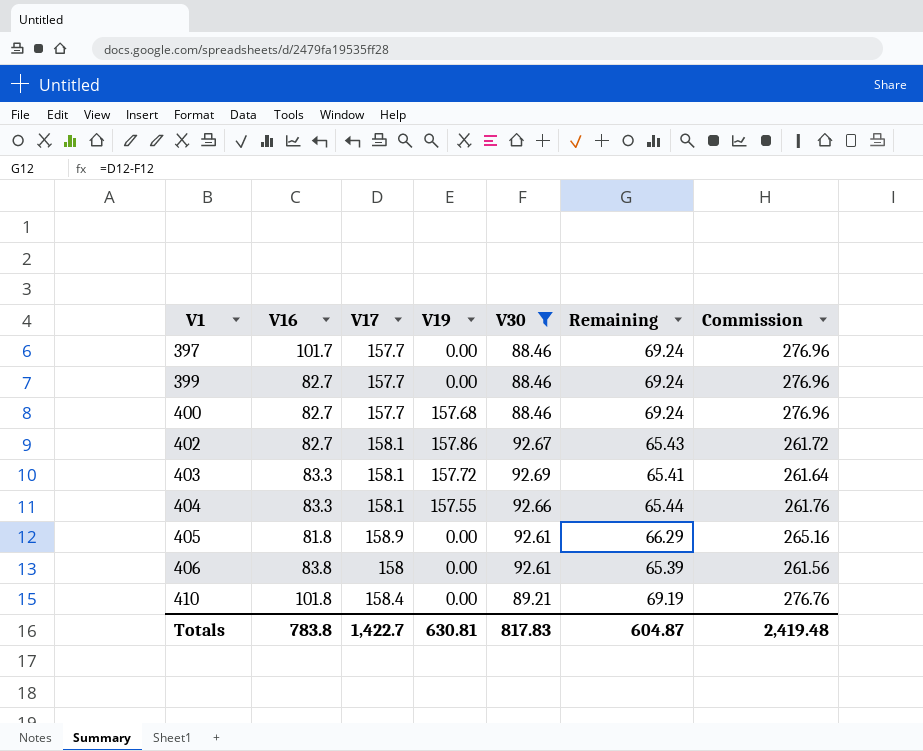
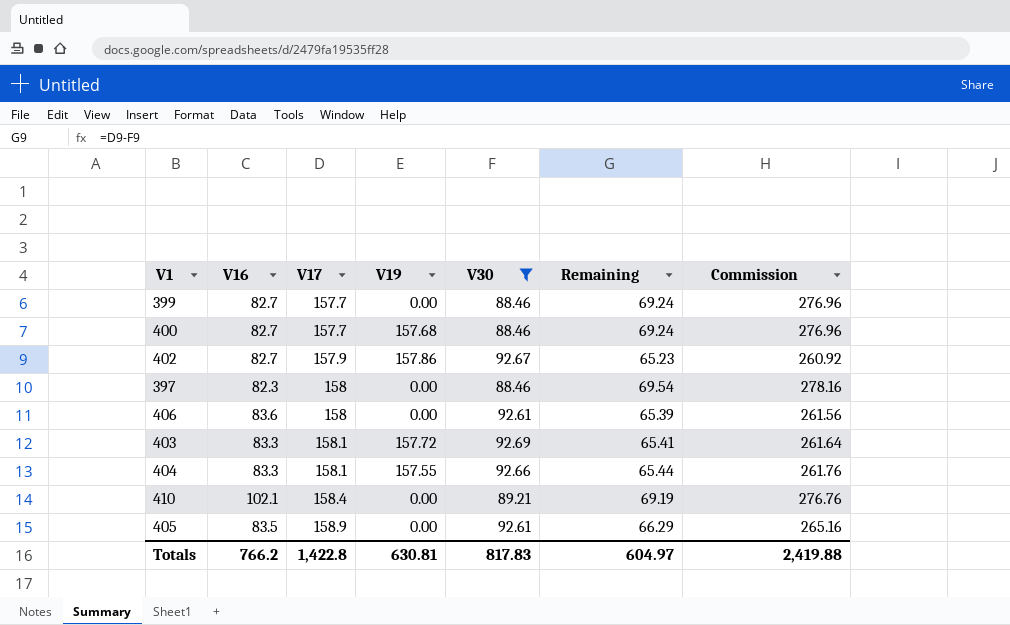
row order: V1 ascending -> V17 ascending
402 | V17: 158.1 -> 157.9
402 | Remaining: 65.43 -> 65.23
402 | Commission: 261.72 -> 260.92
397 | V16: 101.7 -> 82.3
397 | V17: 157.7 -> 158
397 | Remaining: 69.24 -> 69.54
397 | Commission: 276.96 -> 278.16
406 | V16: 83.8 -> 83.6
410 | V16: 101.8 -> 102.1
405 | V16: 81.8 -> 83.5
Totals | V16: 783.8 -> 766.2
Totals | V17: 1,422.7 -> 1,422.8
Totals | Remaining: 604.87 -> 604.97
Totals | Commission: 2,419.48 -> 2,419.88

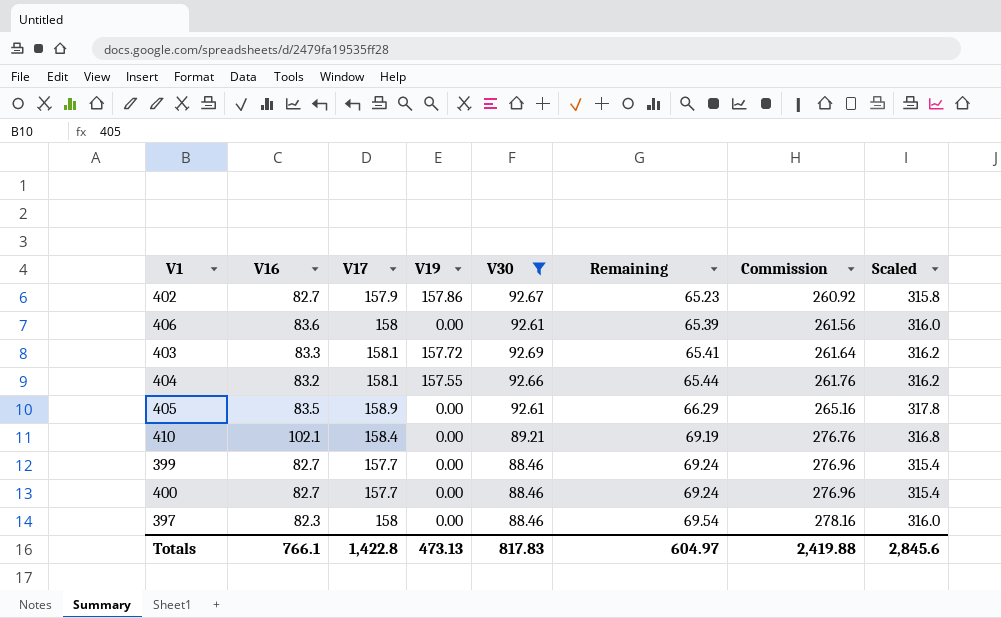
row order: V17 ascending -> Remaining ascending
column Scaled | formula: none -> [V17] * 2
404 | V16: 83.3 -> 83.2
400 | V19: 157.68 -> 0.00
Totals | V16: 766.2 -> 766.1
Totals | V19: 630.81 -> 473.13

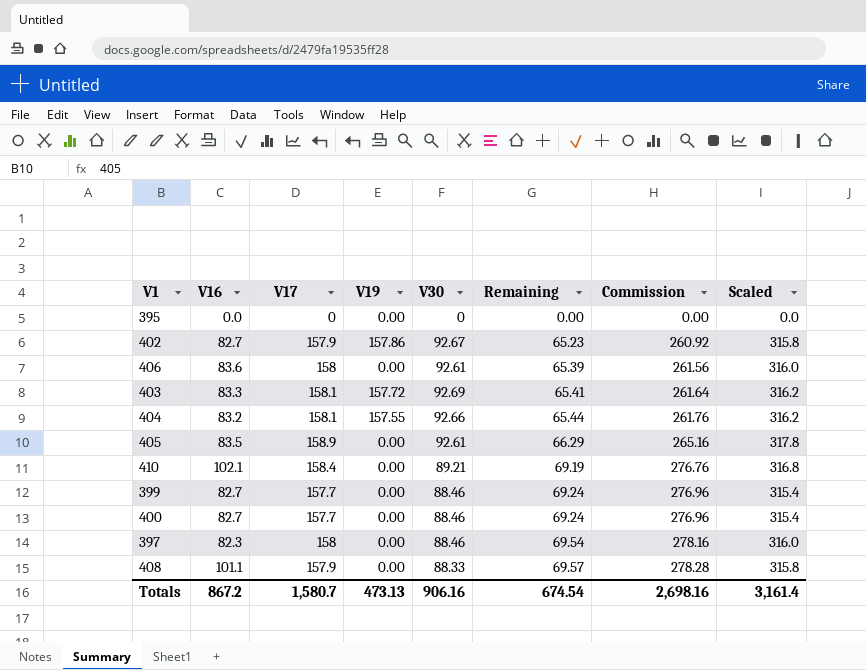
filter: V30 >= 88.46 -> none
Totals | V16: 766.1 -> 867.2
Totals | V17: 1,422.8 -> 1,580.7
Totals | V30: 817.83 -> 906.16
Totals | Remaining: 604.97 -> 674.54
Totals | Commission: 2,419.88 -> 2,698.16
Totals | Scaled: 2,845.6 -> 3,161.4

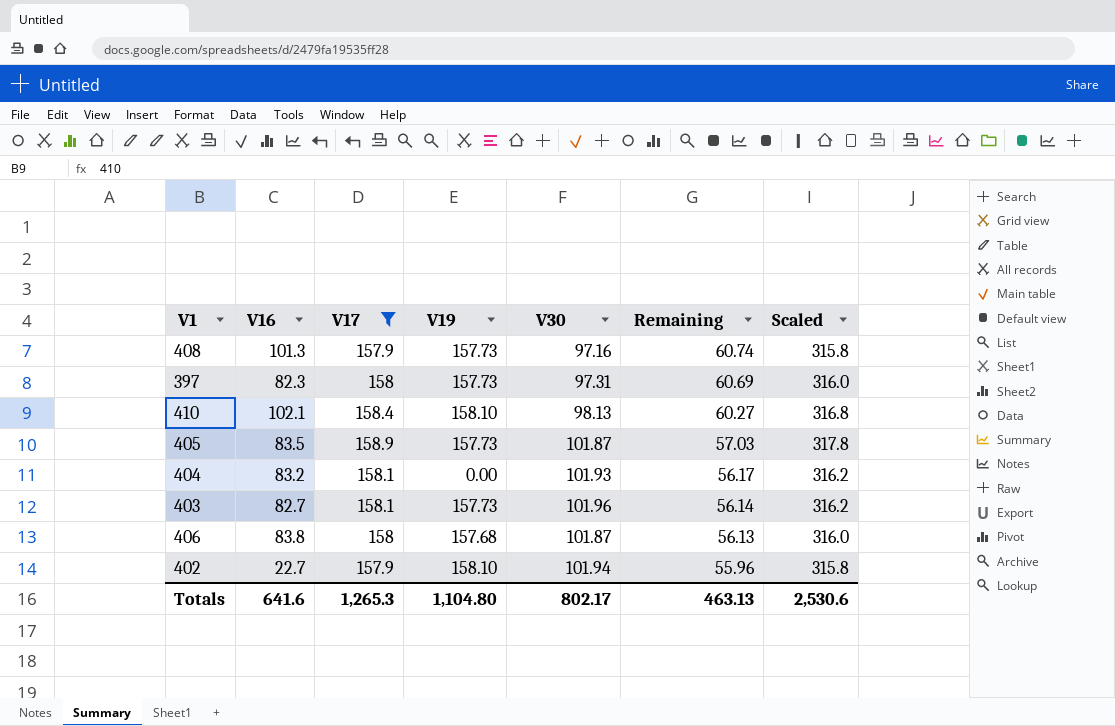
filter: none -> V17 >= 157.9
row order: Remaining ascending -> Remaining descending
column Commission | formula: [Remaining] * 4 -> none
408 | V16: 101.1 -> 101.3
408 | V19: 0.00 -> 157.73
408 | V30: 88.33 -> 97.16
408 | Remaining: 69.57 -> 60.74
397 | V19: 0.00 -> 157.73
397 | V30: 88.46 -> 97.31
397 | Remaining: 69.54 -> 60.69
410 | V19: 0.00 -> 158.10
410 | V30: 89.21 -> 98.13
410 | Remaining: 69.19 -> 60.27
405 | V19: 0.00 -> 157.73
405 | V30: 92.61 -> 101.87
405 | Remaining: 66.29 -> 57.03
404 | V19: 157.55 -> 0.00
404 | V30: 92.66 -> 101.93
404 | Remaining: 65.44 -> 56.17
403 | V16: 83.3 -> 82.7
403 | V19: 157.72 -> 157.73
403 | V30: 92.69 -> 101.96
403 | Remaining: 65.41 -> 56.14
406 | V16: 83.6 -> 83.8
406 | V19: 0.00 -> 157.68
406 | V30: 92.61 -> 101.87
406 | Remaining: 65.39 -> 56.13
402 | V16: 82.7 -> 22.7
402 | V19: 157.86 -> 158.10
402 | V30: 92.67 -> 101.94
402 | Remaining: 65.23 -> 55.96
Totals | V16: 867.2 -> 641.6
Totals | V17: 1,580.7 -> 1,265.3
Totals | V19: 473.13 -> 1,104.80
Totals | V30: 906.16 -> 802.17
Totals | Remaining: 674.54 -> 463.13
Totals | Scaled: 3,161.4 -> 2,530.6

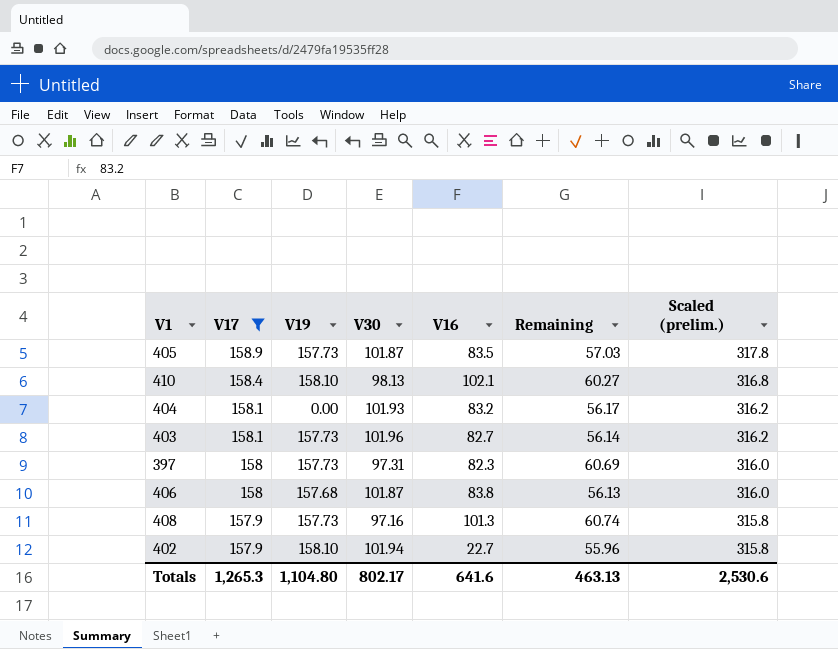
row order: Remaining descending -> V17 descending
column V16 | position: 2 -> 5
column name: Scaled -> Scaled (prelim.)

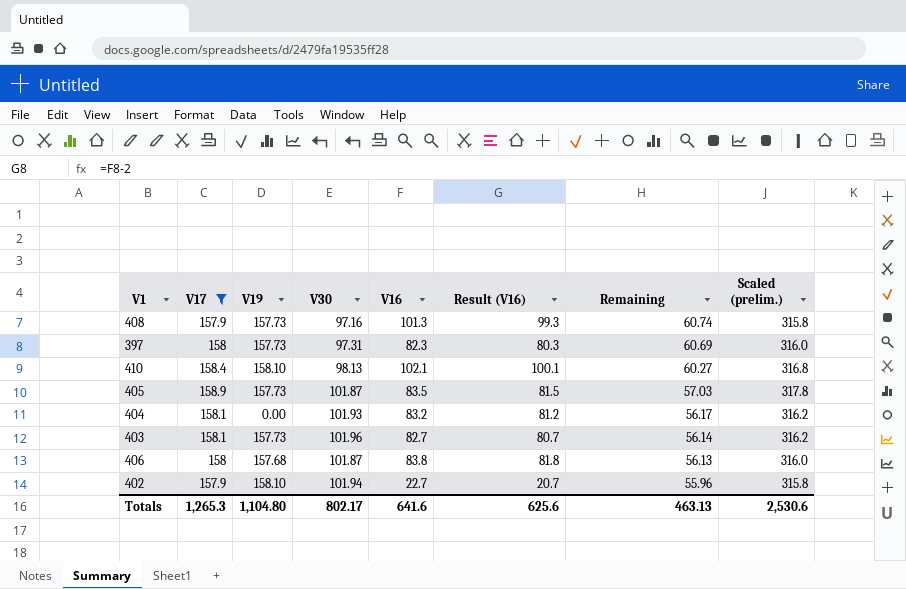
row order: V17 descending -> Remaining descending
column Result (V16) | formula: none -> [V16] - 2

